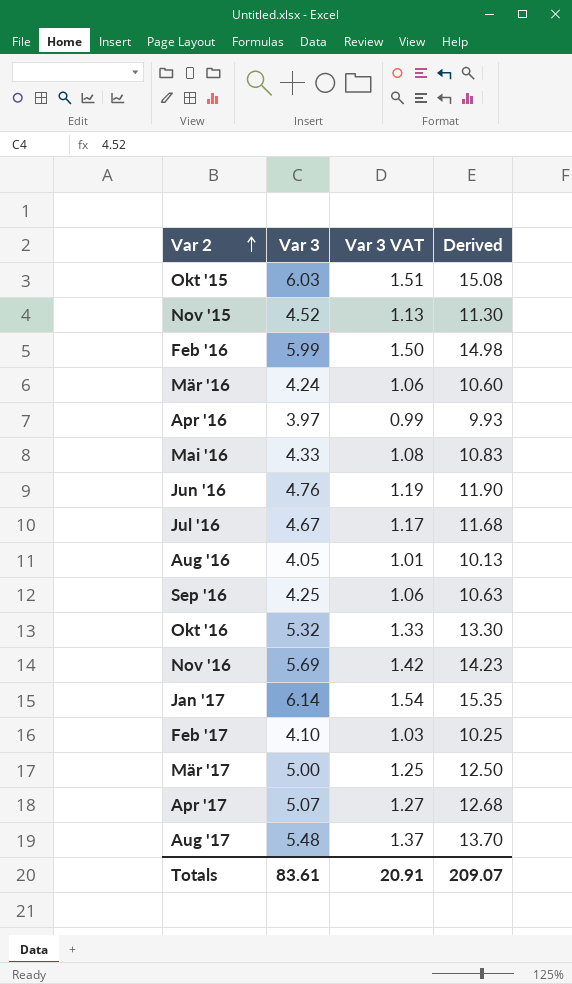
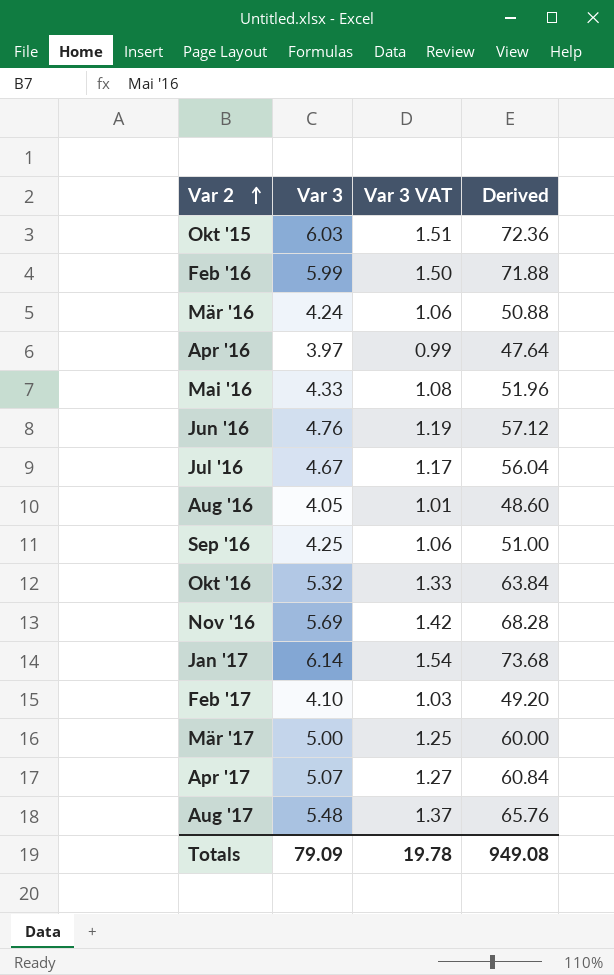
column Derived | formula: [Var 3] * 2.5 -> [Var 3] * 12
row Nov '15: 4.52 | 1.13 | 11.30 -> none
Totals | Var 3: 83.61 -> 79.09
Totals | Var 3 VAT: 20.91 -> 19.78
Totals | Derived: 209.07 -> 949.08

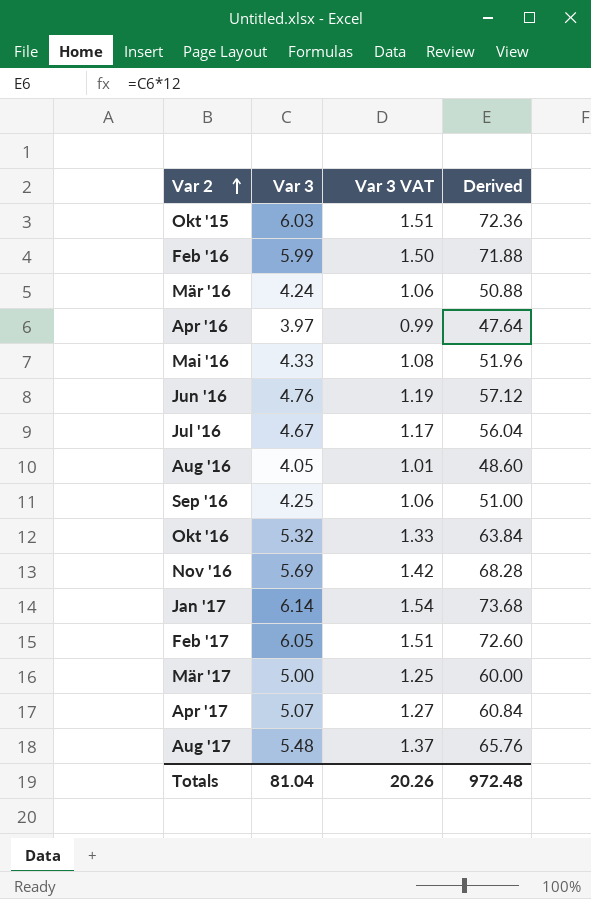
Feb '17 | Var 3: 4.10 -> 6.05
Feb '17 | Var 3 VAT: 1.03 -> 1.51
Feb '17 | Derived: 49.20 -> 72.60
Totals | Var 3: 79.09 -> 81.04
Totals | Var 3 VAT: 19.78 -> 20.26
Totals | Derived: 949.08 -> 972.48

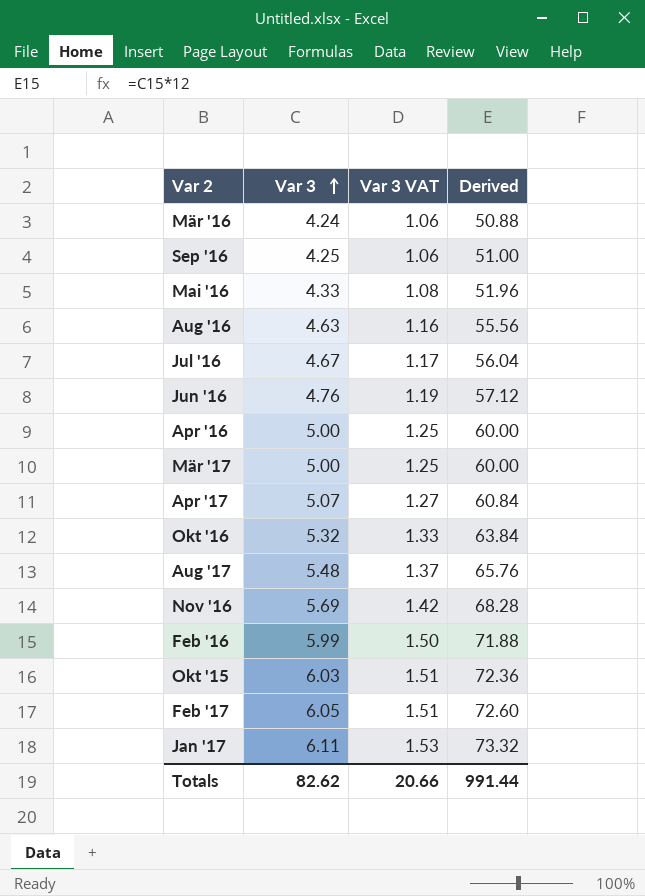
row order: Var 2 ascending -> Var 3 ascending
Aug '16 | Var 3: 4.05 -> 4.63
Aug '16 | Var 3 VAT: 1.01 -> 1.16
Aug '16 | Derived: 48.60 -> 55.56
Apr '16 | Var 3: 3.97 -> 5.00
Apr '16 | Var 3 VAT: 0.99 -> 1.25
Apr '16 | Derived: 47.64 -> 60.00
Jan '17 | Var 3: 6.14 -> 6.11
Jan '17 | Var 3 VAT: 1.54 -> 1.53
Jan '17 | Derived: 73.68 -> 73.32
Totals | Var 3: 81.04 -> 82.62
Totals | Var 3 VAT: 20.26 -> 20.66
Totals | Derived: 972.48 -> 991.44

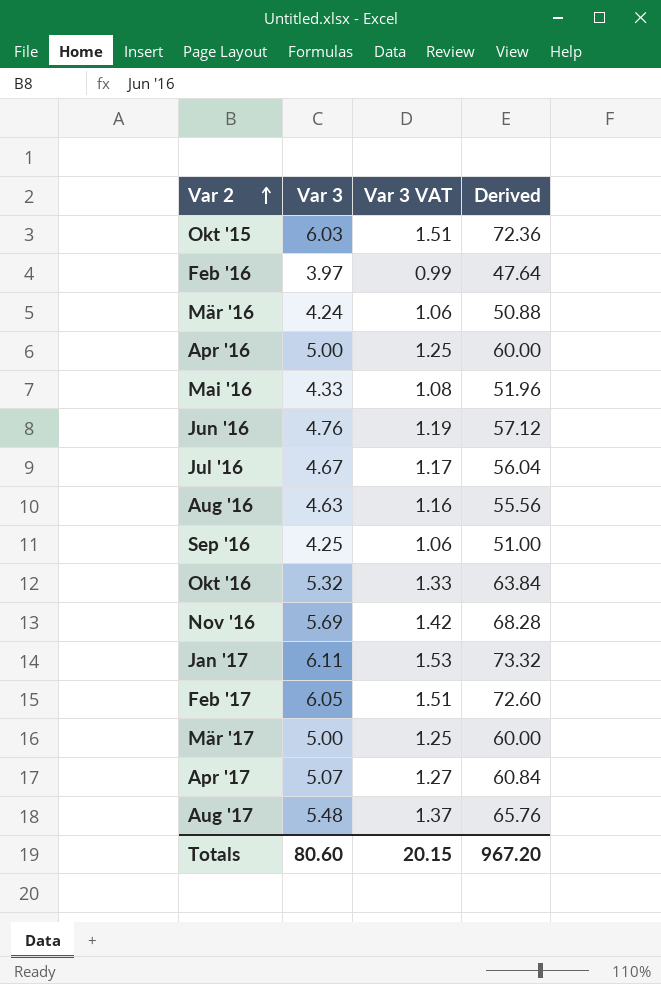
row order: Var 3 ascending -> Var 2 ascending
Feb '16 | Var 3: 5.99 -> 3.97
Feb '16 | Var 3 VAT: 1.50 -> 0.99
Feb '16 | Derived: 71.88 -> 47.64
Totals | Var 3: 82.62 -> 80.60
Totals | Var 3 VAT: 20.66 -> 20.15
Totals | Derived: 991.44 -> 967.20

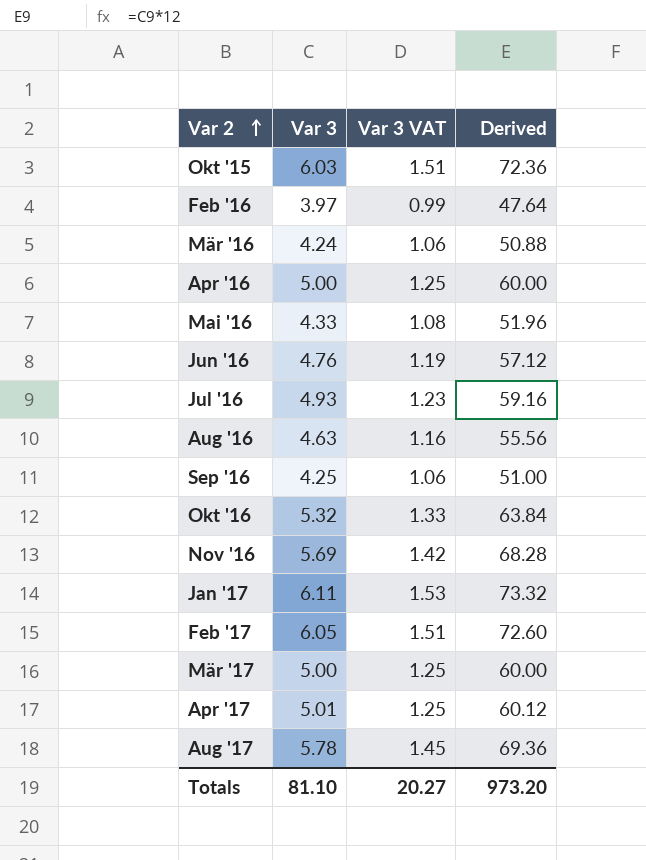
Jul '16 | Var 3: 4.67 -> 4.93
Jul '16 | Var 3 VAT: 1.17 -> 1.23
Jul '16 | Derived: 56.04 -> 59.16
Apr '17 | Var 3: 5.07 -> 5.01
Apr '17 | Var 3 VAT: 1.27 -> 1.25
Apr '17 | Derived: 60.84 -> 60.12
Aug '17 | Var 3: 5.48 -> 5.78
Aug '17 | Var 3 VAT: 1.37 -> 1.45
Aug '17 | Derived: 65.76 -> 69.36
Totals | Var 3: 80.60 -> 81.10
Totals | Var 3 VAT: 20.15 -> 20.27
Totals | Derived: 967.20 -> 973.20

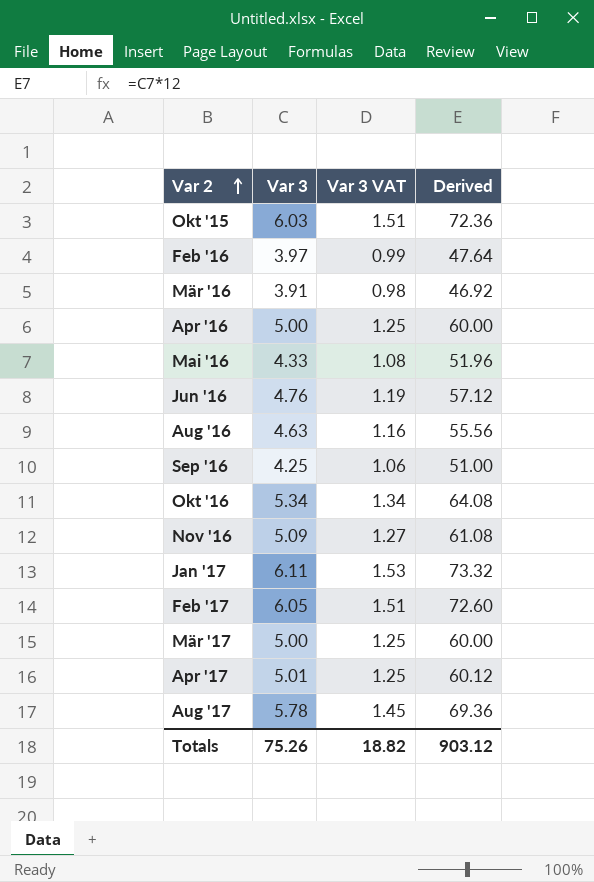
row Jul '16: 4.93 | 1.23 | 59.16 -> none
Mär '16 | Var 3: 4.24 -> 3.91
Mär '16 | Var 3 VAT: 1.06 -> 0.98
Mär '16 | Derived: 50.88 -> 46.92
Okt '16 | Var 3: 5.32 -> 5.34
Okt '16 | Var 3 VAT: 1.33 -> 1.34
Okt '16 | Derived: 63.84 -> 64.08
Nov '16 | Var 3: 5.69 -> 5.09
Nov '16 | Var 3 VAT: 1.42 -> 1.27
Nov '16 | Derived: 68.28 -> 61.08
Totals | Var 3: 81.10 -> 75.26
Totals | Var 3 VAT: 20.27 -> 18.82
Totals | Derived: 973.20 -> 903.12

